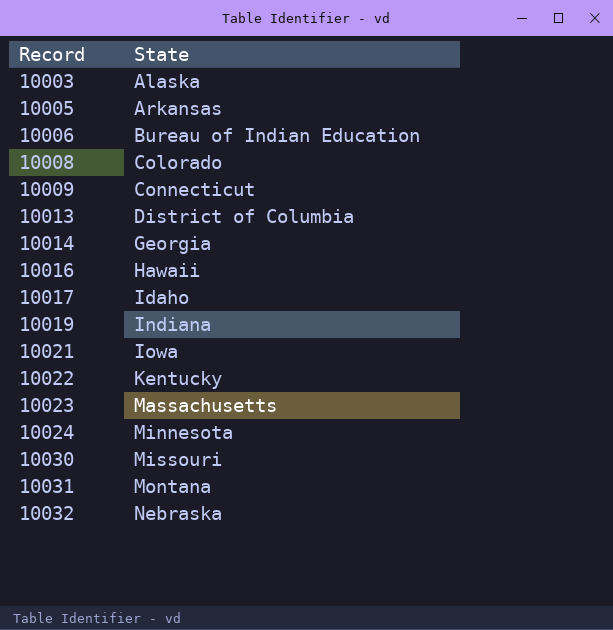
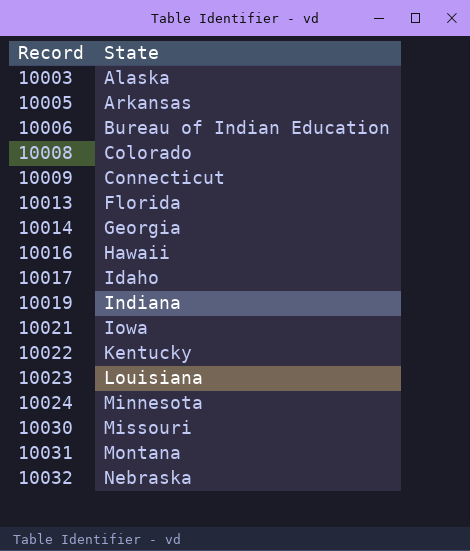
10013 | State: District of Columbia -> Florida
10023 | State: Massachusetts -> Louisiana

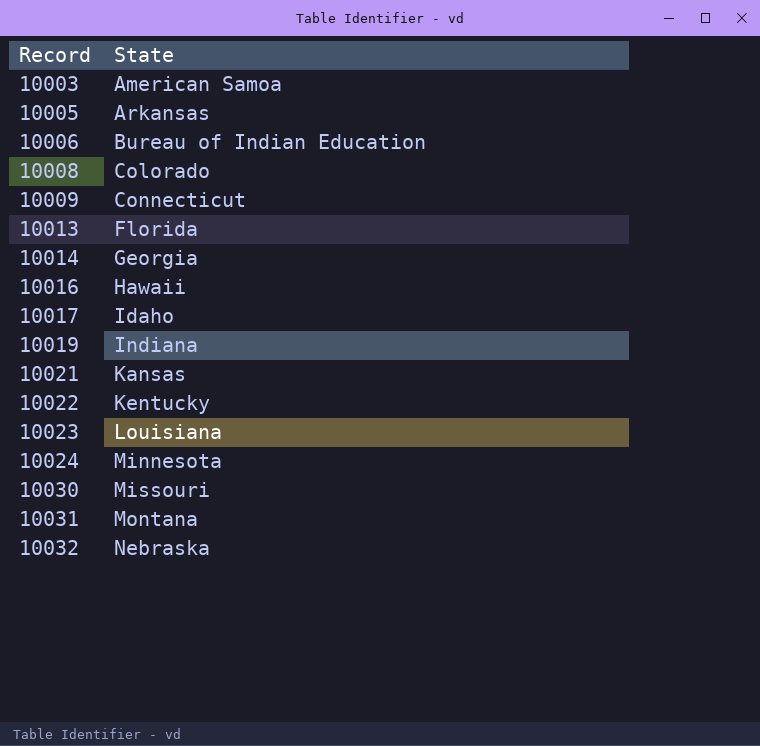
10003 | State: Alaska -> American Samoa
10021 | State: Iowa -> Kansas

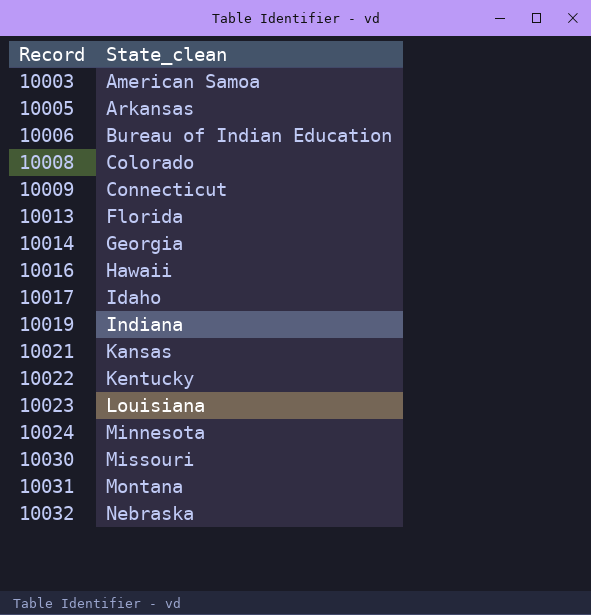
column name: State -> State_clean

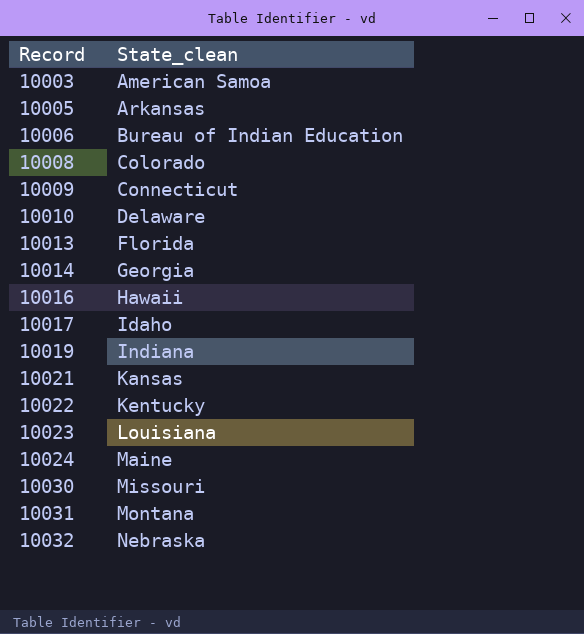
row 10010: none -> Delaware
10024 | State_clean: Minnesota -> Maine

